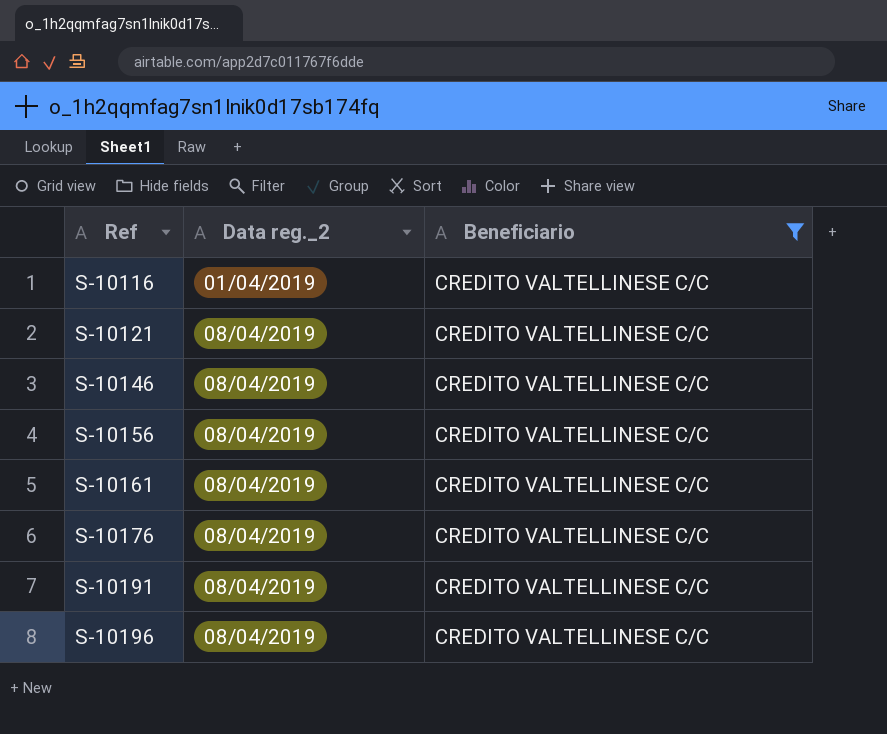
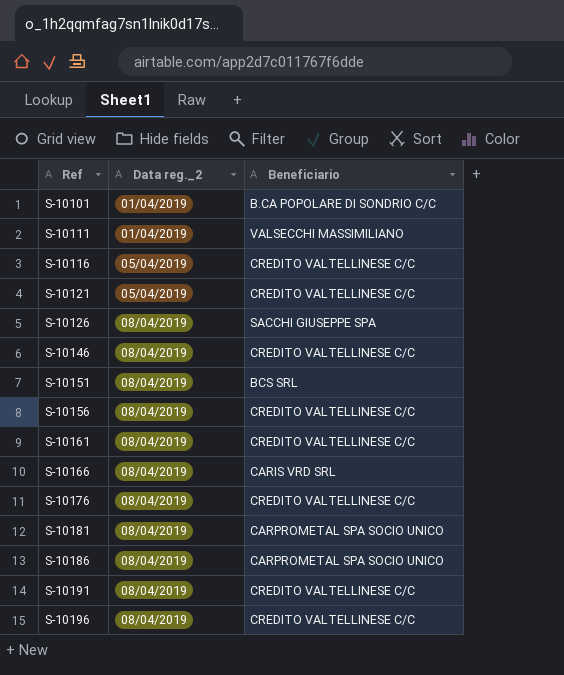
filter: Beneficiario = CREDITO VALTELLINESE C/C -> none
S-10116 | Data reg._2: 01/04/2019 -> 05/04/2019
S-10121 | Data reg._2: 08/04/2019 -> 05/04/2019

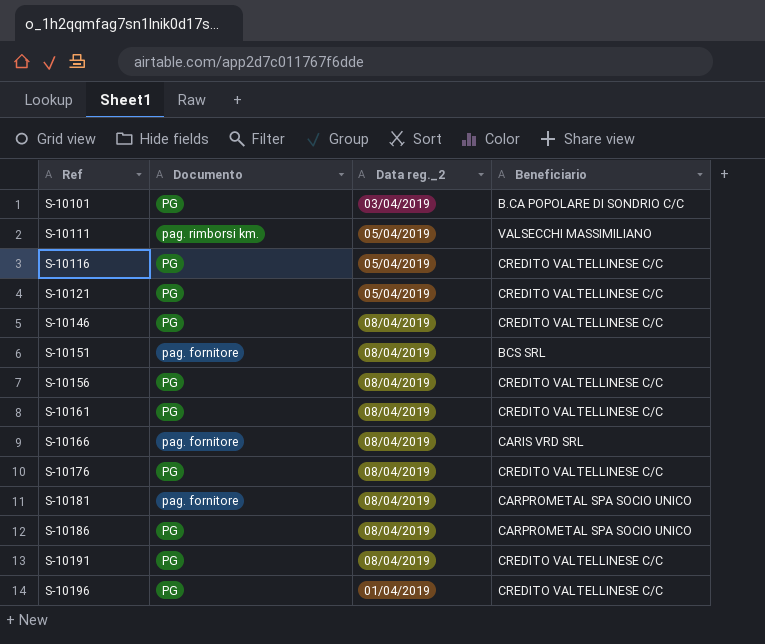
column Documento | position: none -> 2
row S-10126: 08/04/2019 | SACCHI GIUSEPPE SPA -> none
S-10101 | Data reg._2: 01/04/2019 -> 03/04/2019
S-10111 | Data reg._2: 01/04/2019 -> 05/04/2019
S-10196 | Data reg._2: 08/04/2019 -> 01/04/2019

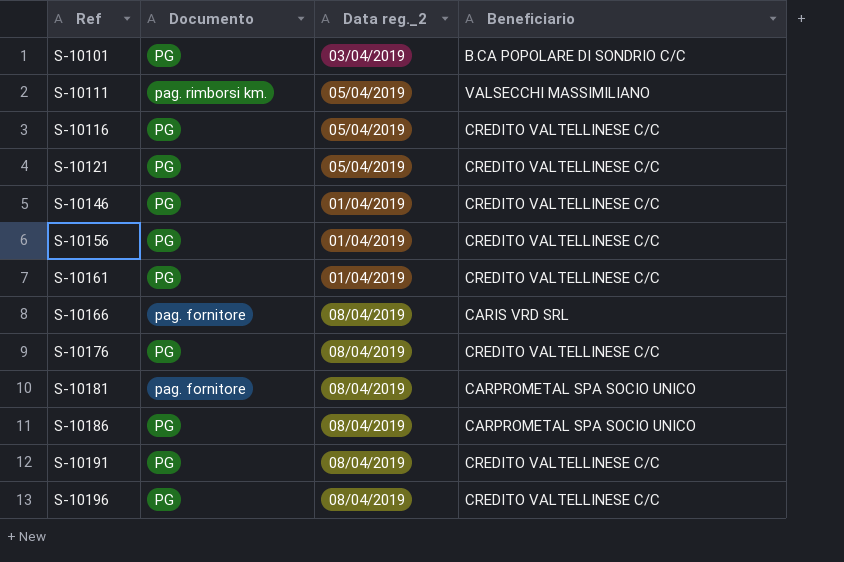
row S-10151: pag. fornitore | 08/04/2019 | BCS SRL -> none
S-10146 | Data reg._2: 08/04/2019 -> 01/04/2019
S-10156 | Data reg._2: 08/04/2019 -> 01/04/2019
S-10161 | Data reg._2: 08/04/2019 -> 01/04/2019
S-10196 | Data reg._2: 01/04/2019 -> 08/04/2019

